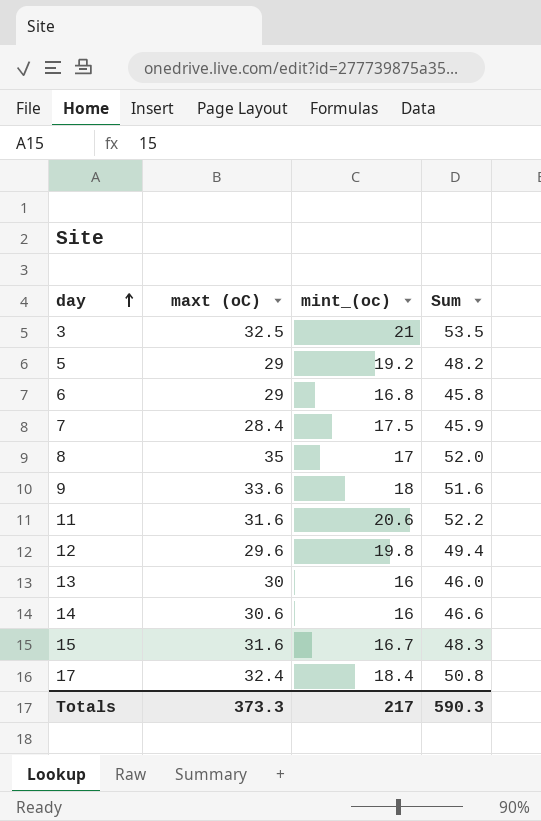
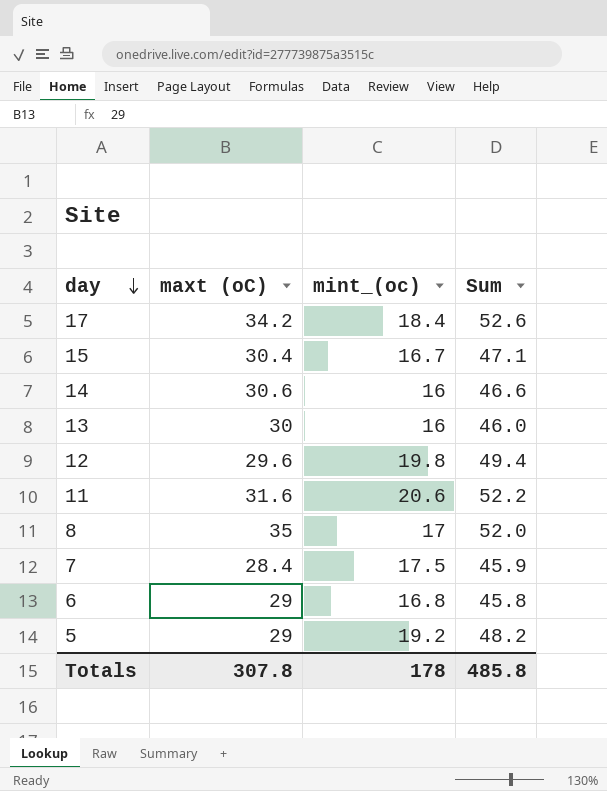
row order: day ascending -> day descending
row 3: 32.5 | 21 | 53.5 -> none
row 9: 33.6 | 18 | 51.6 -> none
17 | maxt (oC): 32.4 -> 34.2
17 | Sum: 50.8 -> 52.6
15 | maxt (oC): 31.6 -> 30.4
15 | Sum: 48.3 -> 47.1
Totals | maxt (oC): 373.3 -> 307.8
Totals | mint_(oc): 217 -> 178
Totals | Sum: 590.3 -> 485.8

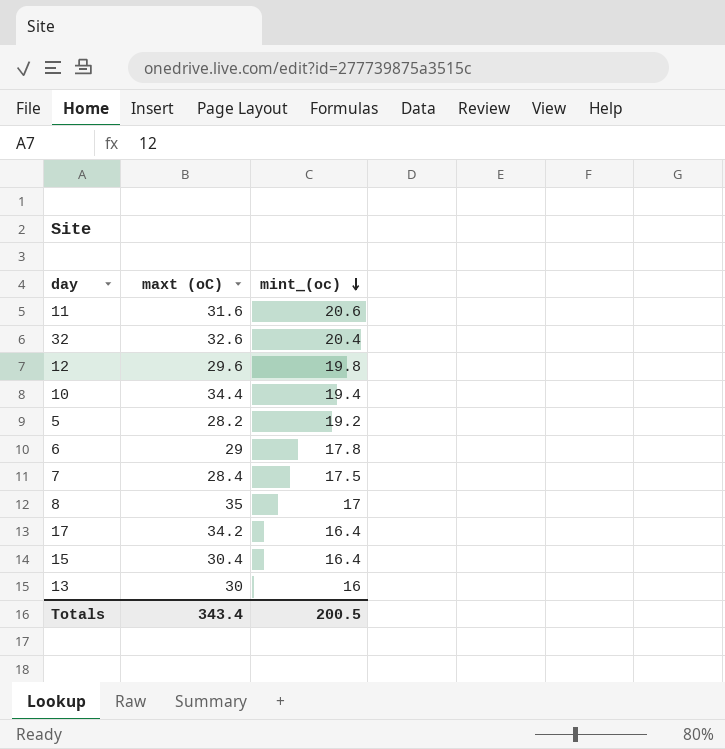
row order: day descending -> mint_(oc) descending
column Sum | formula: [maxt (oC)] + [mint_(oc)] -> none
row 14: 30.6 | 16 | 46.6 -> none
row 32: none -> 32.6 | 20.4
row 10: none -> 34.4 | 19.4
5 | maxt (oC): 29 -> 28.2
6 | mint_(oc): 16.8 -> 17.8
17 | mint_(oc): 18.4 -> 16.4
15 | mint_(oc): 16.7 -> 16.4
Totals | maxt (oC): 307.8 -> 343.4
Totals | mint_(oc): 178 -> 200.5

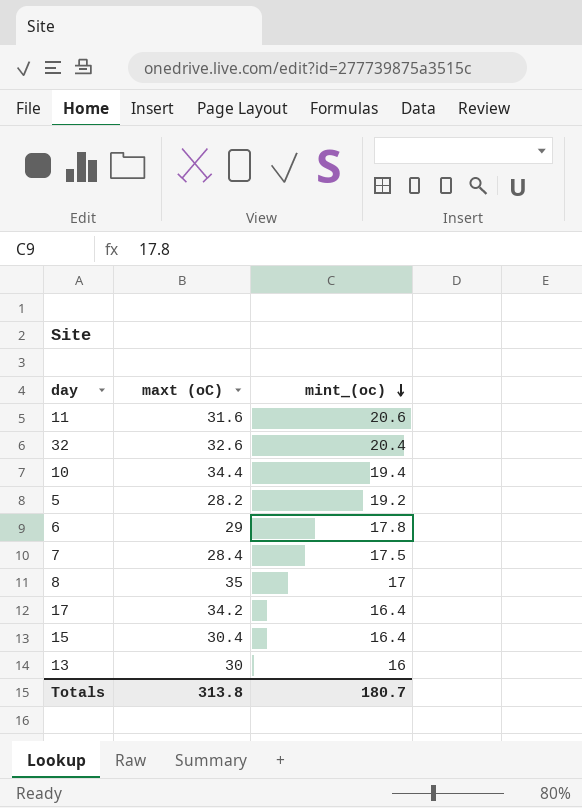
row 12: 29.6 | 19.8 -> none
Totals | maxt (oC): 343.4 -> 313.8
Totals | mint_(oc): 200.5 -> 180.7

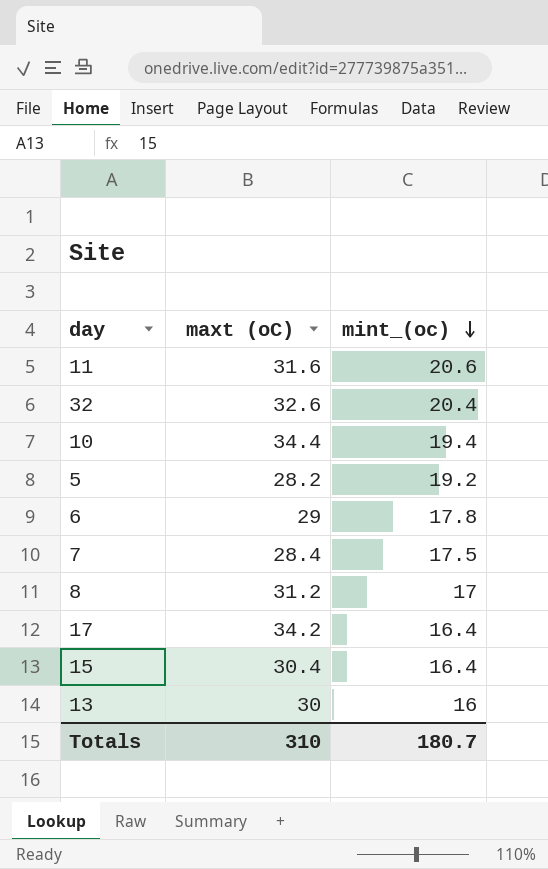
8 | maxt (oC): 35 -> 31.2
Totals | maxt (oC): 313.8 -> 310

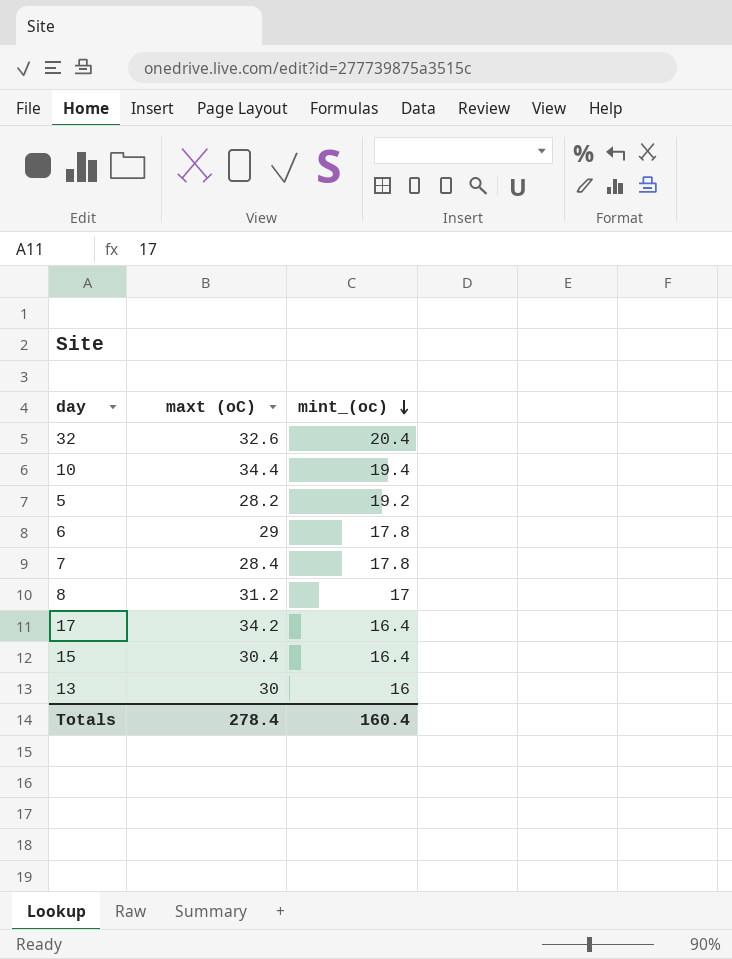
row 11: 31.6 | 20.6 -> none
7 | mint_(oc): 17.5 -> 17.8
Totals | maxt (oC): 310 -> 278.4
Totals | mint_(oc): 180.7 -> 160.4

